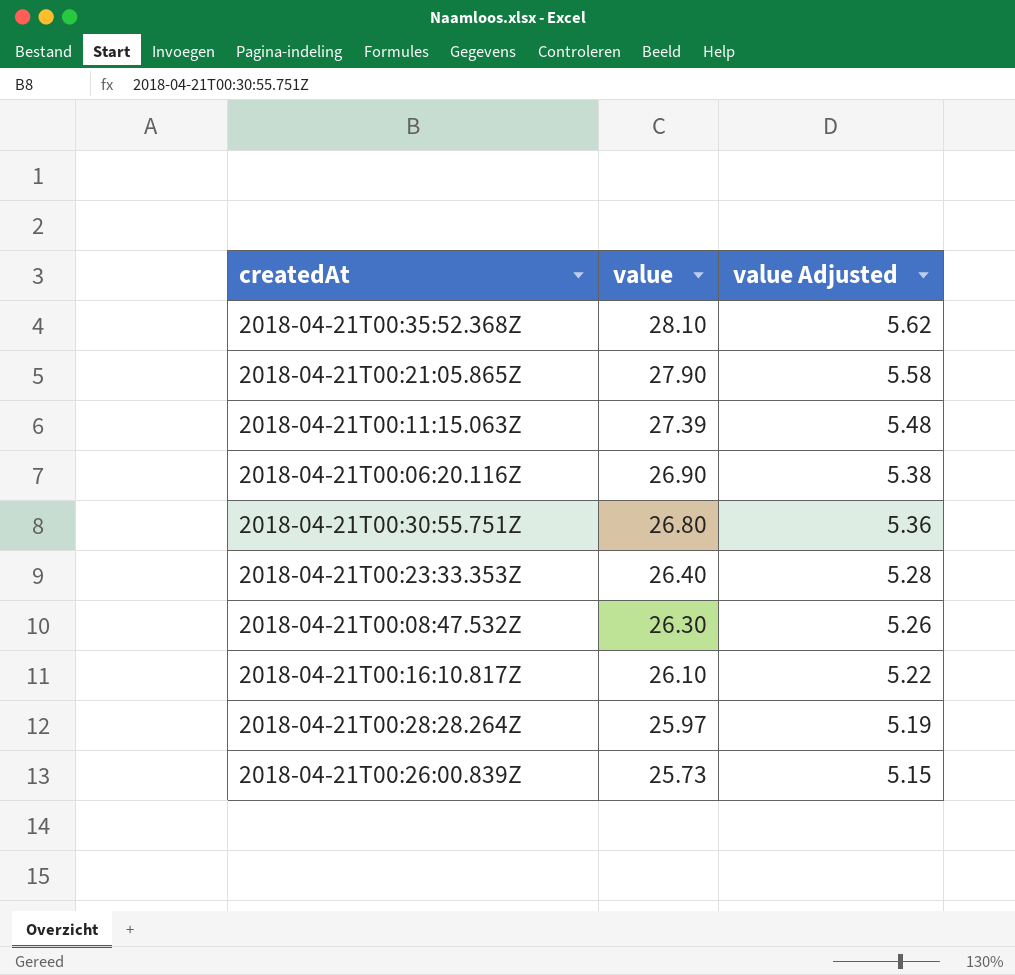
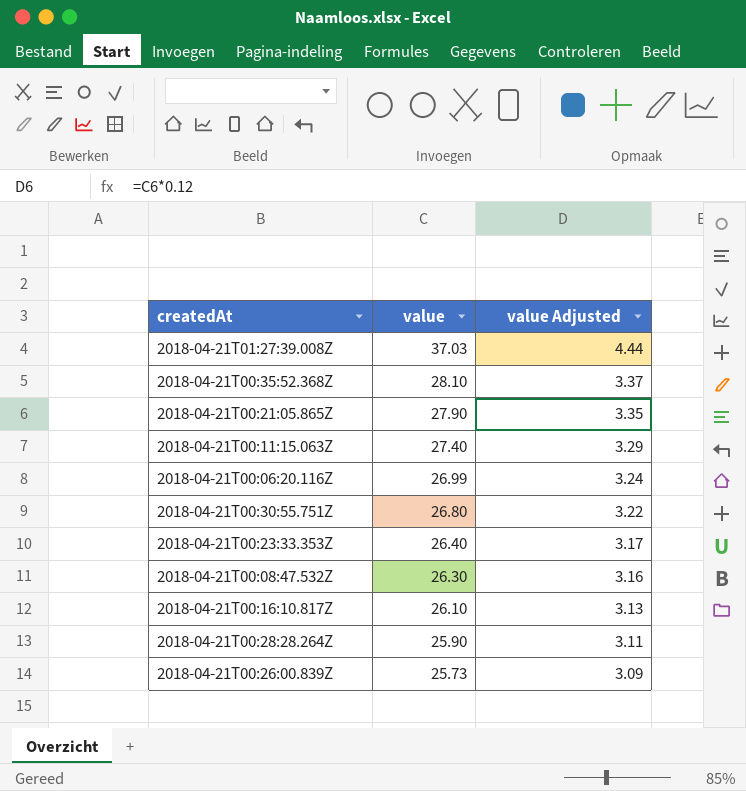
column value Adjusted | formula: [value] * 0.2 -> [value] * 0.12
row 2018-04-21T01:27:39.008Z: none -> 37.03 | 4.44
2018-04-21T00:11:15.063Z | value: 27.39 -> 27.40
2018-04-21T00:06:20.116Z | value: 26.90 -> 26.99
2018-04-21T00:28:28.264Z | value: 25.97 -> 25.90

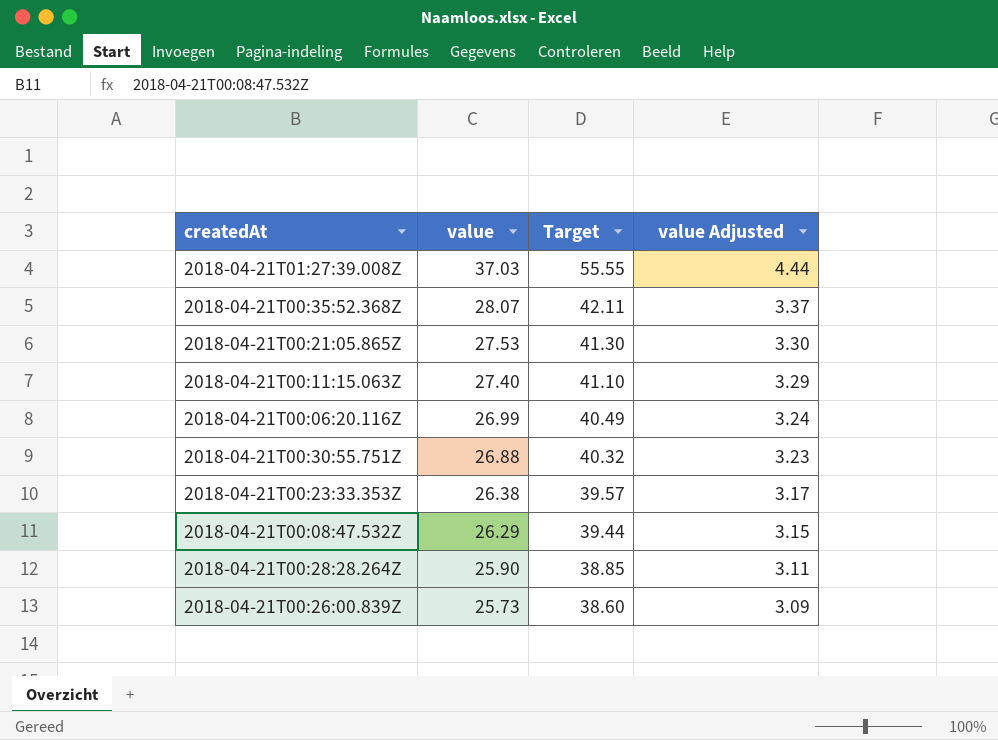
column Target | formula: none -> [value] * 1.5
row 2018-04-21T00:16:10.817Z: 26.10 | 3.13 -> none
2018-04-21T00:35:52.368Z | value: 28.10 -> 28.07
2018-04-21T00:21:05.865Z | value: 27.90 -> 27.53
2018-04-21T00:21:05.865Z | value Adjusted: 3.35 -> 3.30
2018-04-21T00:30:55.751Z | value: 26.80 -> 26.88
2018-04-21T00:30:55.751Z | value Adjusted: 3.22 -> 3.23
2018-04-21T00:23:33.353Z | value: 26.40 -> 26.38
2018-04-21T00:08:47.532Z | value: 26.30 -> 26.29
2018-04-21T00:08:47.532Z | value Adjusted: 3.16 -> 3.15

